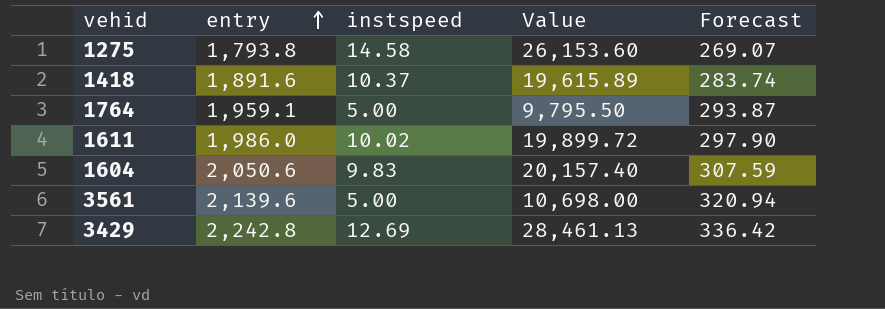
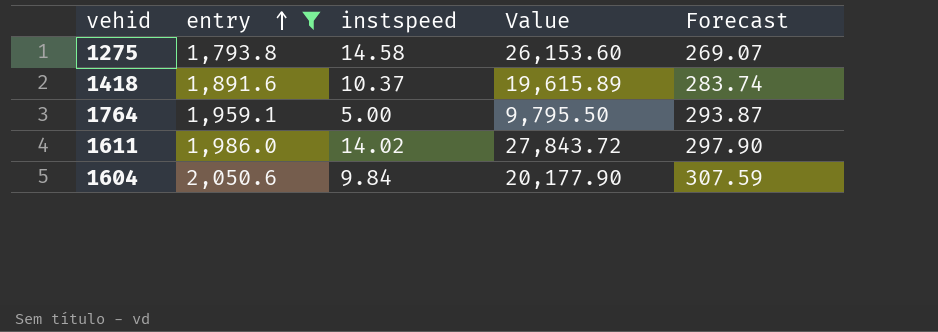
filter: none -> entry <= 2,050.6
1611 | instspeed: 10.02 -> 14.02
1611 | Value: 19,899.72 -> 27,843.72
1604 | instspeed: 9.83 -> 9.84
1604 | Value: 20,157.40 -> 20,177.90

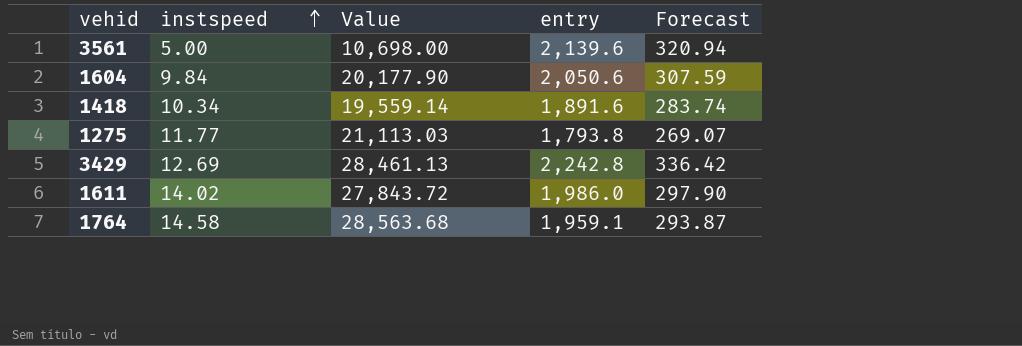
filter: entry <= 2,050.6 -> none
row order: entry ascending -> instspeed ascending
column entry | position: 2 -> 4
1418 | instspeed: 10.37 -> 10.34
1418 | Value: 19,615.89 -> 19,559.14
1275 | instspeed: 14.58 -> 11.77
1275 | Value: 26,153.60 -> 21,113.03
1764 | instspeed: 5.00 -> 14.58
1764 | Value: 9,795.50 -> 28,563.68

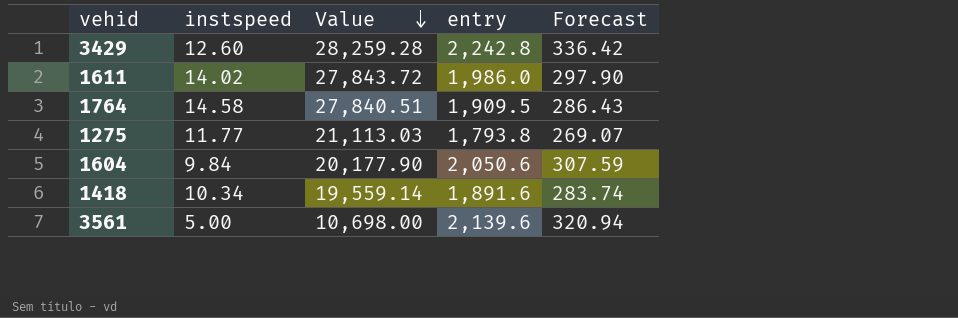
row order: instspeed ascending -> Value descending
3429 | instspeed: 12.69 -> 12.60
3429 | Value: 28,461.13 -> 28,259.28
1764 | Value: 28,563.68 -> 27,840.51
1764 | entry: 1,959.1 -> 1,909.5
1764 | Forecast: 293.87 -> 286.43

